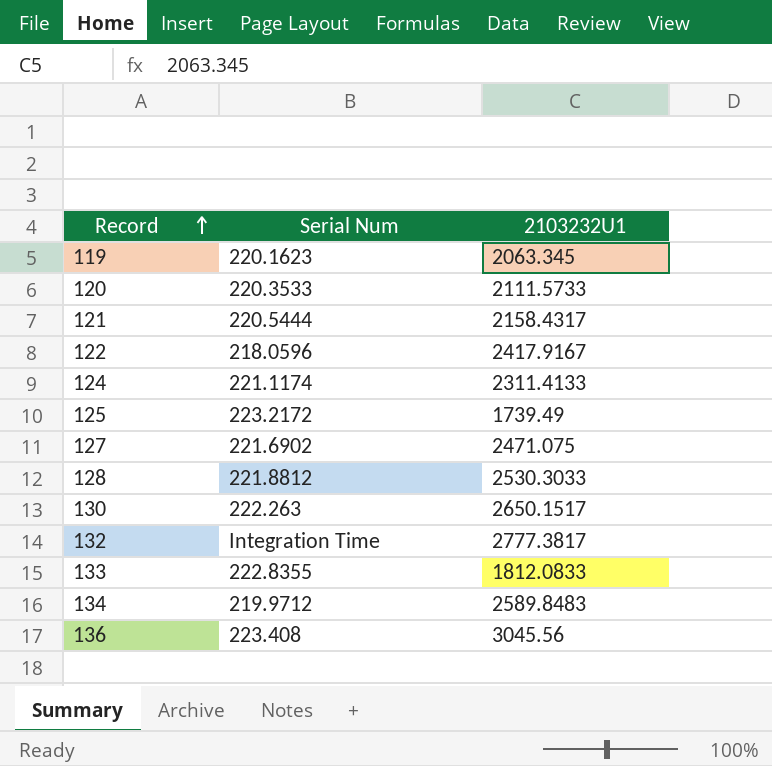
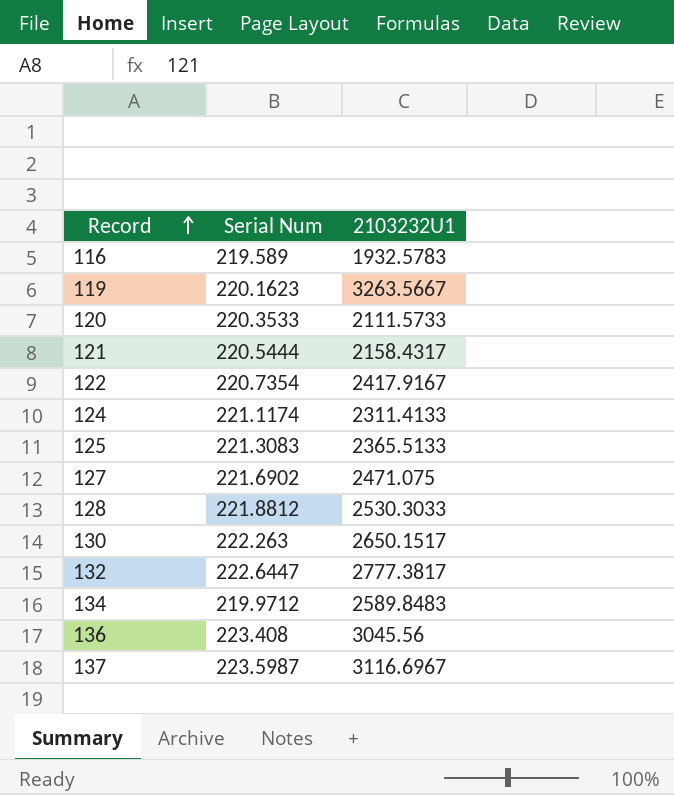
row 133: 222.8355 | 1812.0833 -> none
row 116: none -> 219.589 | 1932.5783
119 | 2103232U1: 2063.345 -> 3263.5667
122 | Serial Num: 218.0596 -> 220.7354
125 | Serial Num: 223.2172 -> 221.3083
125 | 2103232U1: 1739.49 -> 2365.5133
132 | Serial Num: Integration Time -> 222.6447
row 137: none -> 223.5987 | 3116.6967

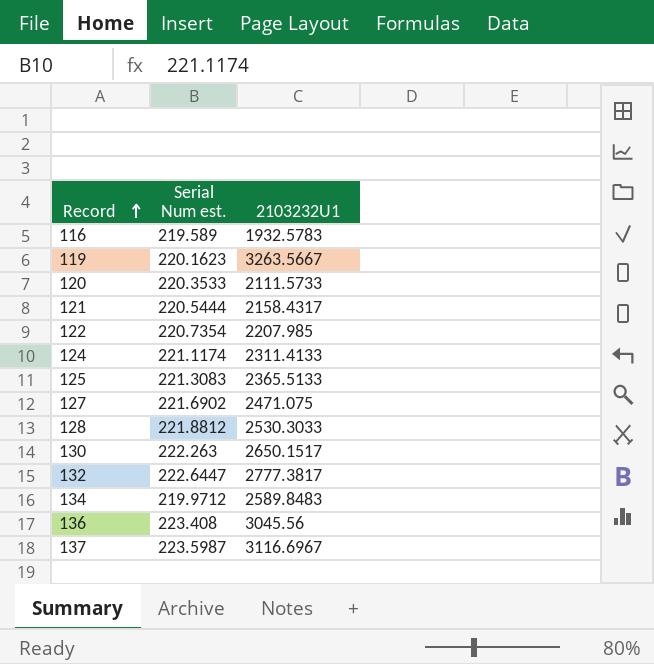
column name: Serial Num -> Serial Num est.
122 | 2103232U1: 2417.9167 -> 2207.985

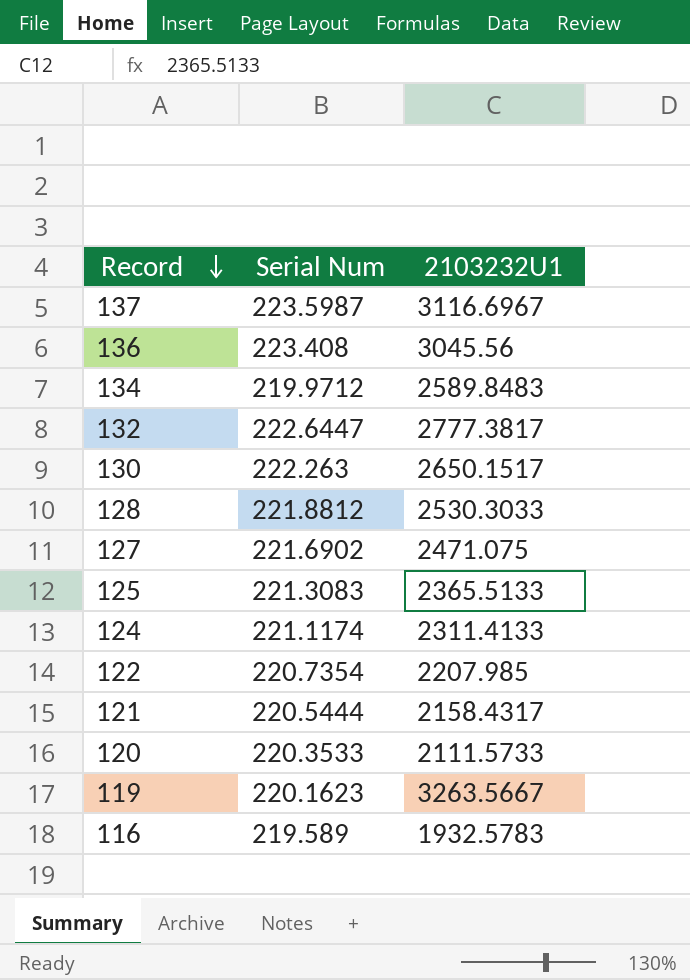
row order: Record ascending -> Record descending
column name: Serial Num est. -> Serial Num

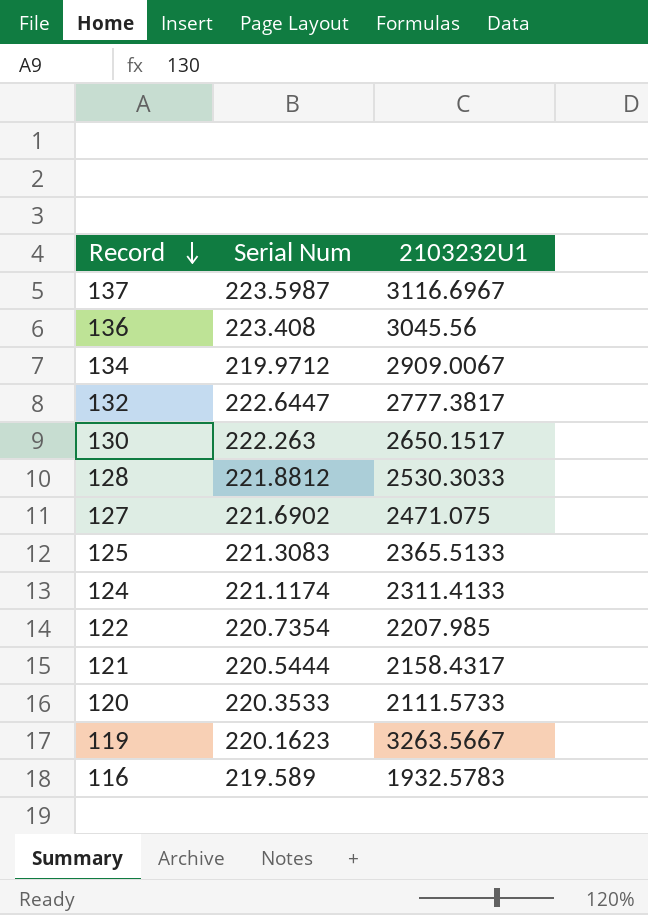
134 | 2103232U1: 2589.8483 -> 2909.0067

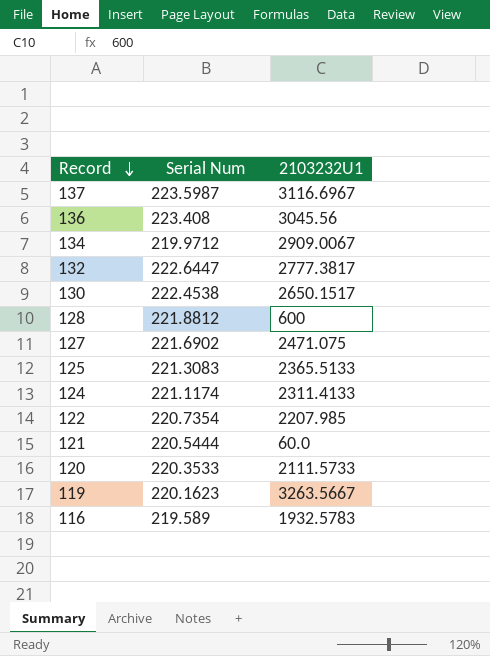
130 | Serial Num: 222.263 -> 222.4538
128 | 2103232U1: 2530.3033 -> 600
121 | 2103232U1: 2158.4317 -> 60.0

